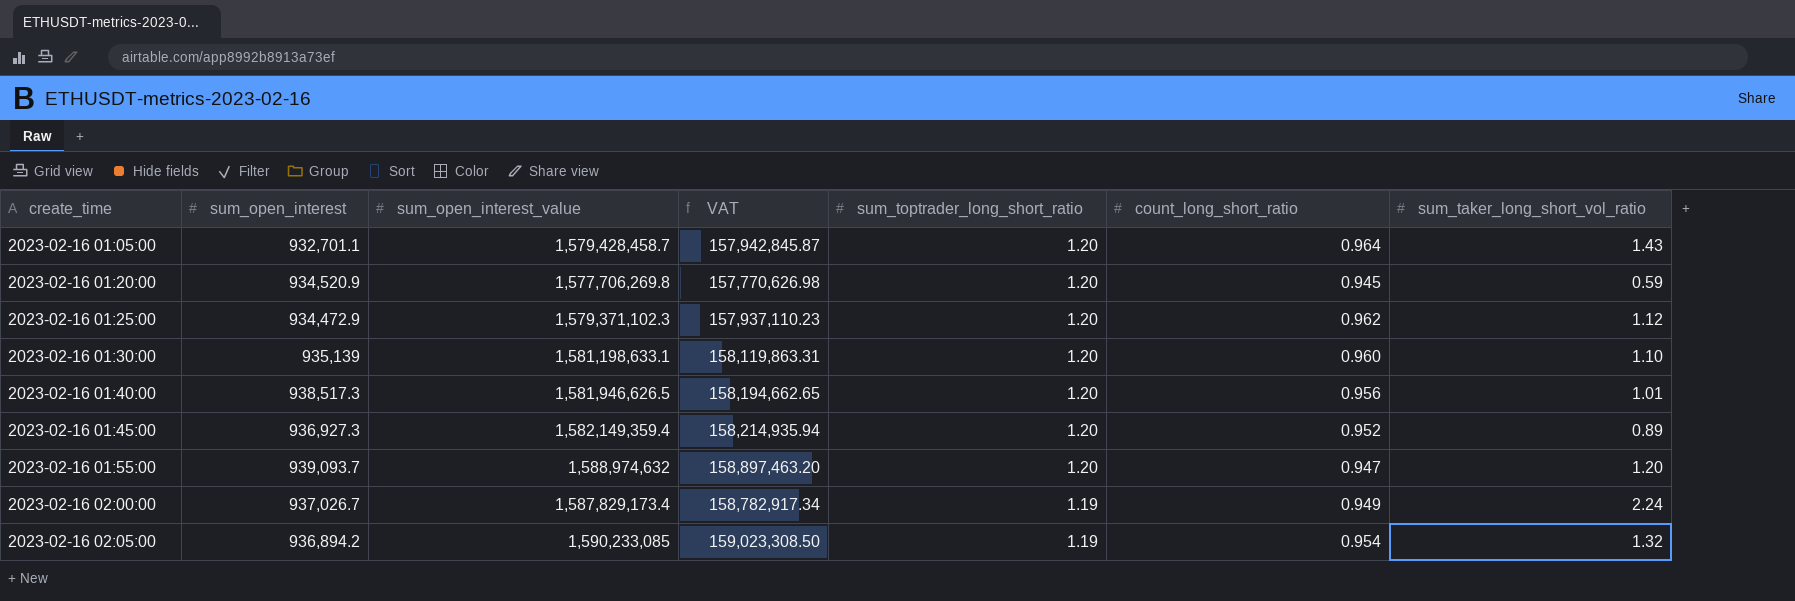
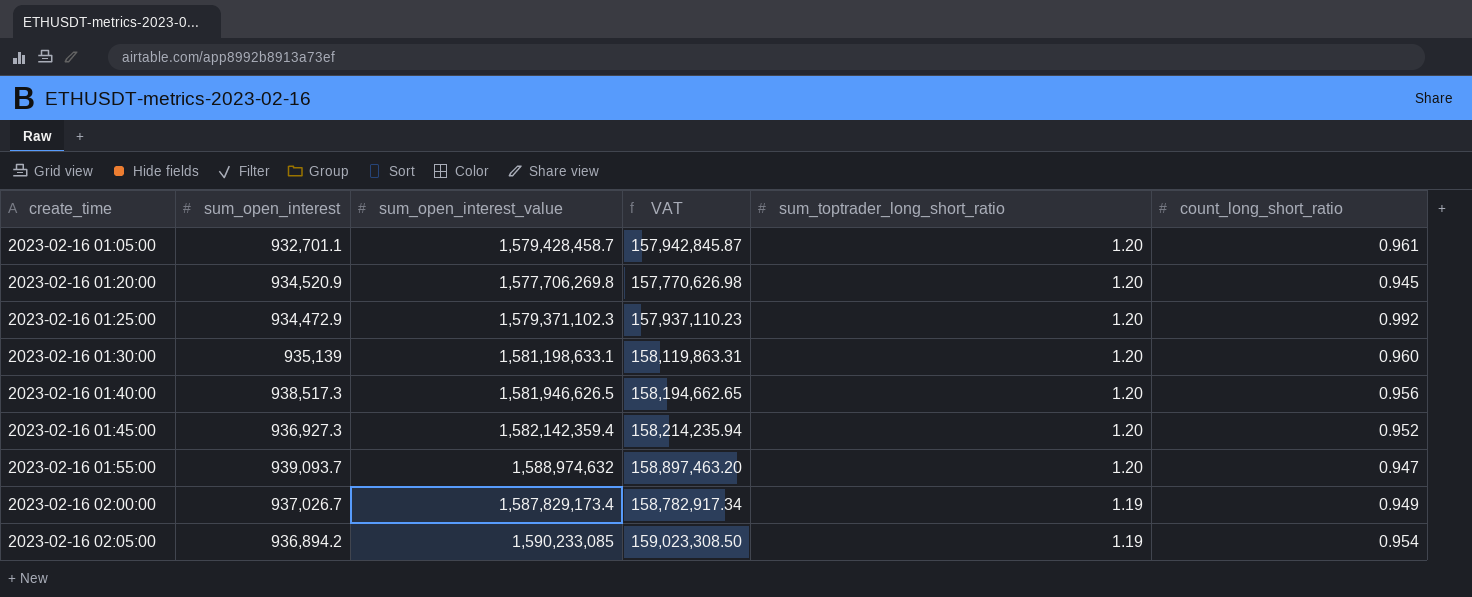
column sum_taker_long_short_vol_ratio | position: 7 -> none
2023-02-16 01:05:00 | count_long_short_ratio: 0.964 -> 0.961
2023-02-16 01:25:00 | count_long_short_ratio: 0.962 -> 0.992
2023-02-16 01:45:00 | sum_open_interest_value: 1,582,149,359.4 -> 1,582,142,359.4
2023-02-16 01:45:00 | VAT: 158,214,935.94 -> 158,214,235.94

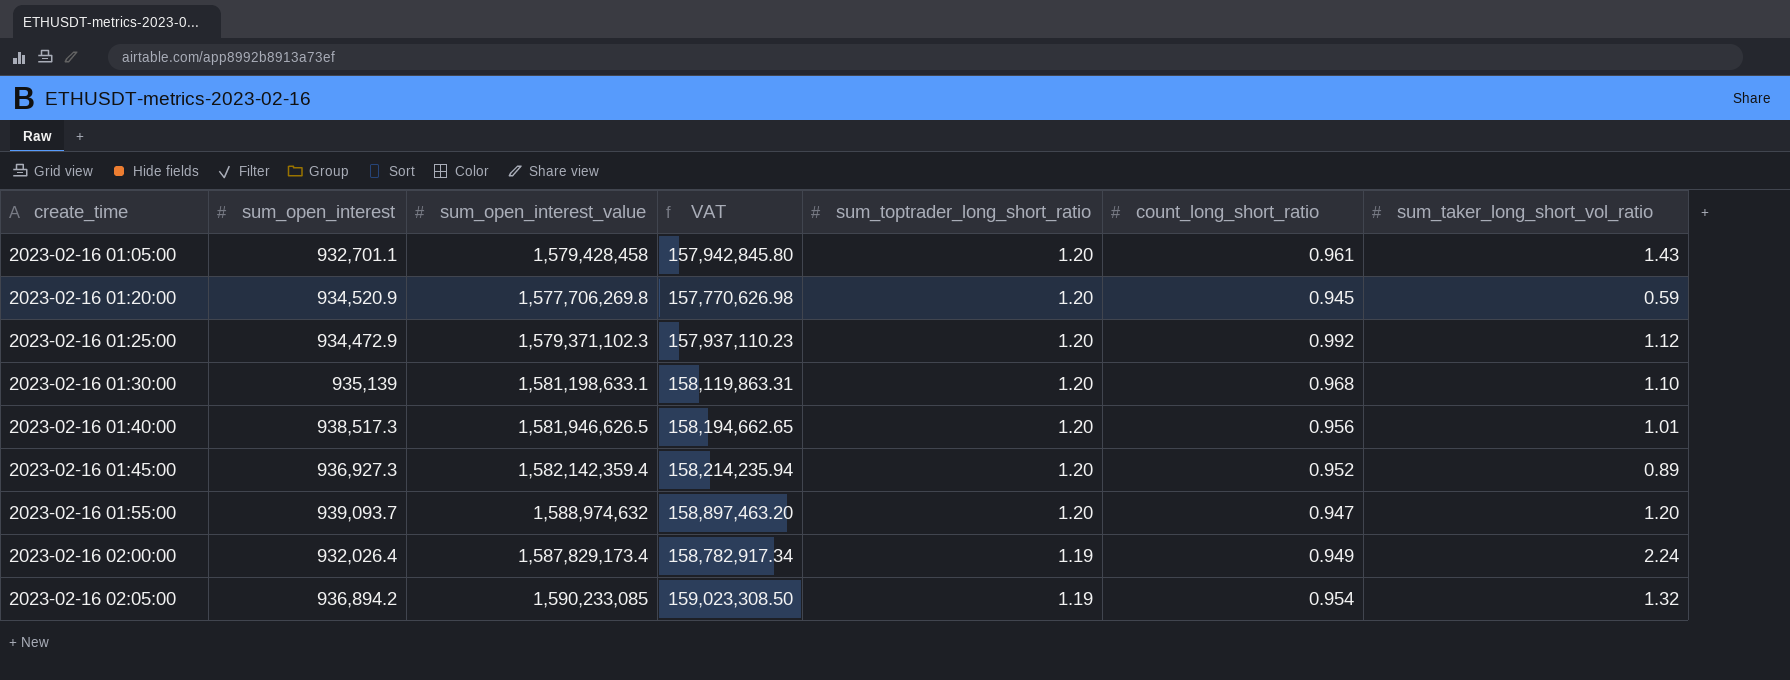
column sum_taker_long_short_vol_ratio | position: none -> 7
2023-02-16 01:05:00 | sum_open_interest_value: 1,579,428,458.7 -> 1,579,428,458
2023-02-16 01:05:00 | VAT: 157,942,845.87 -> 157,942,845.80
2023-02-16 01:30:00 | count_long_short_ratio: 0.960 -> 0.968
2023-02-16 02:00:00 | sum_open_interest: 937,026.7 -> 932,026.4

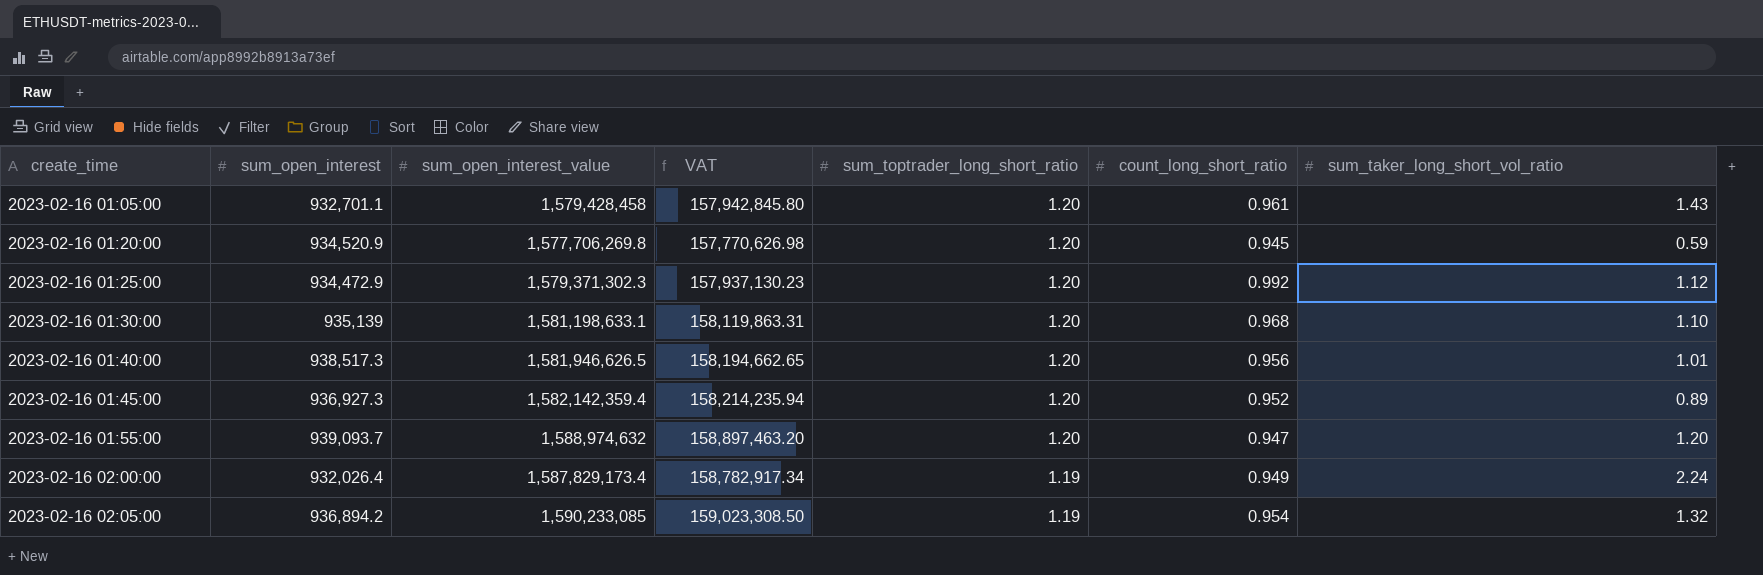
2023-02-16 01:25:00 | sum_open_interest_value: 1,579,371,102.3 -> 1,579,371,302.3
2023-02-16 01:25:00 | VAT: 157,937,110.23 -> 157,937,130.23

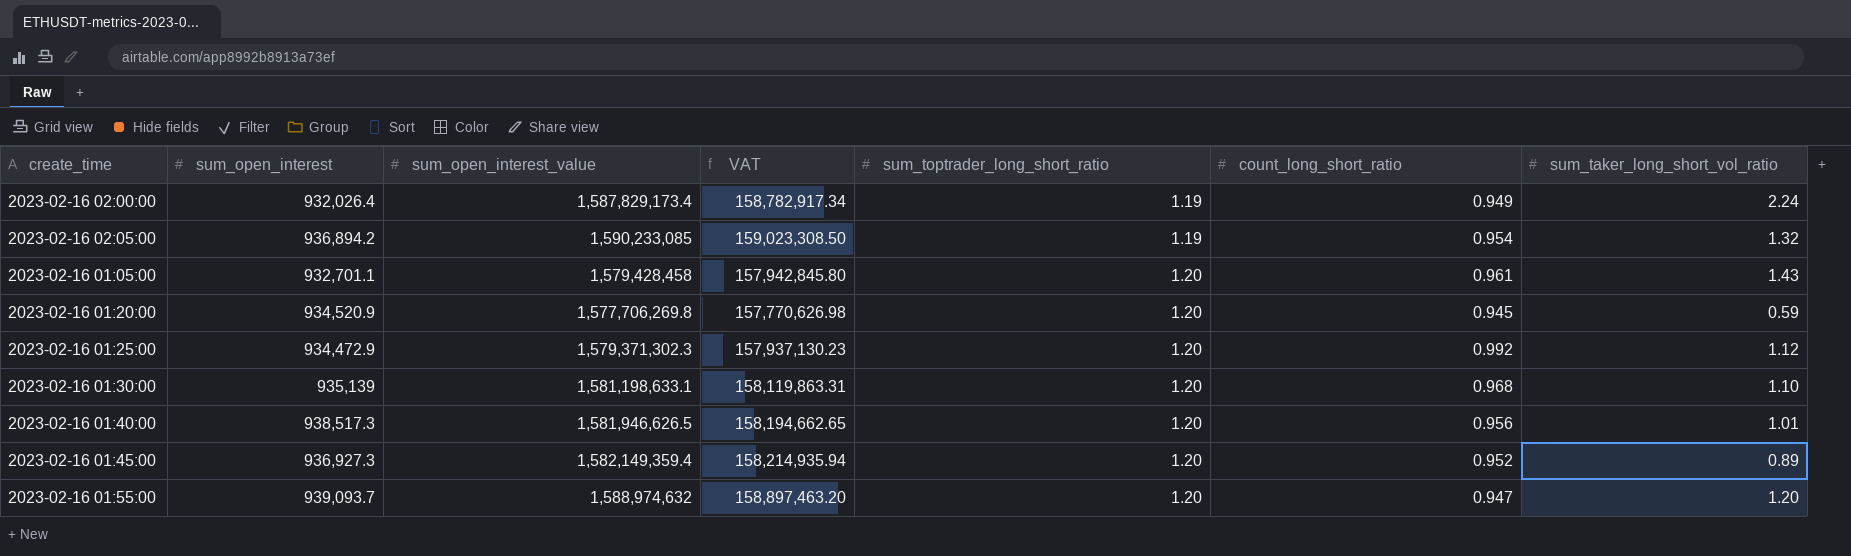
row order: create_time ascending -> sum_toptrader_long_short_ratio ascending
2023-02-16 01:45:00 | sum_open_interest_value: 1,582,142,359.4 -> 1,582,149,359.4
2023-02-16 01:45:00 | VAT: 158,214,235.94 -> 158,214,935.94

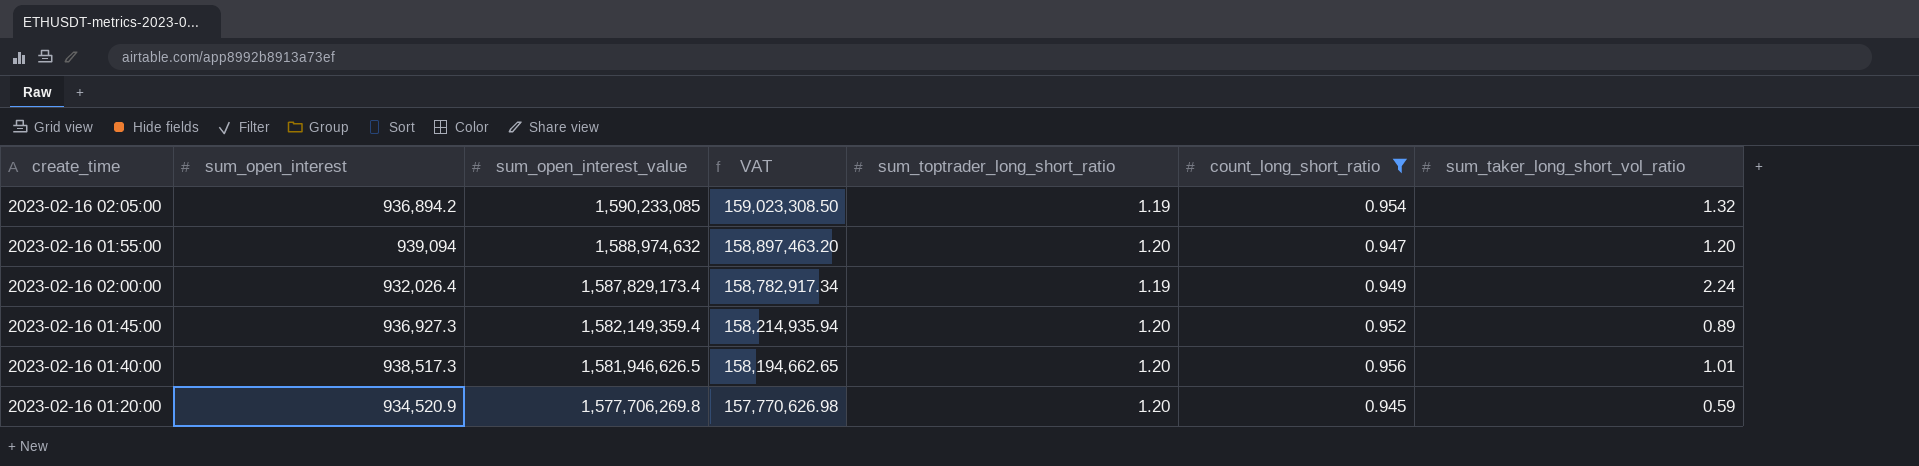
filter: none -> count_long_short_ratio <= 0.956
row order: sum_toptrader_long_short_ratio ascending -> sum_open_interest_value descending
2023-02-16 01:55:00 | sum_open_interest: 939,093.7 -> 939,094

